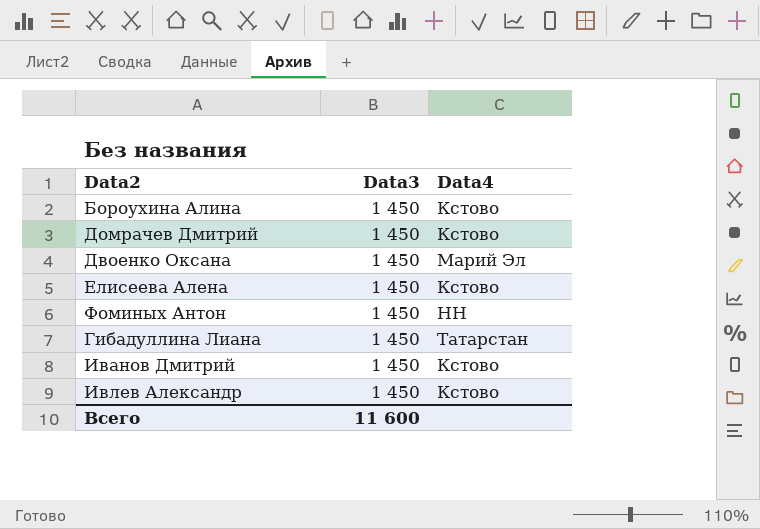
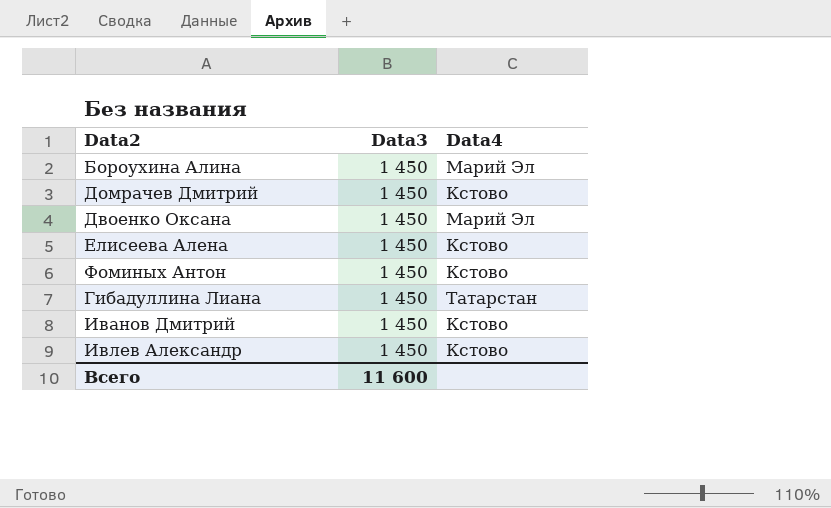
Бороухина Алина | Data4: Кстово -> Марий Эл
Фоминых Антон | Data4: НН -> Кстово

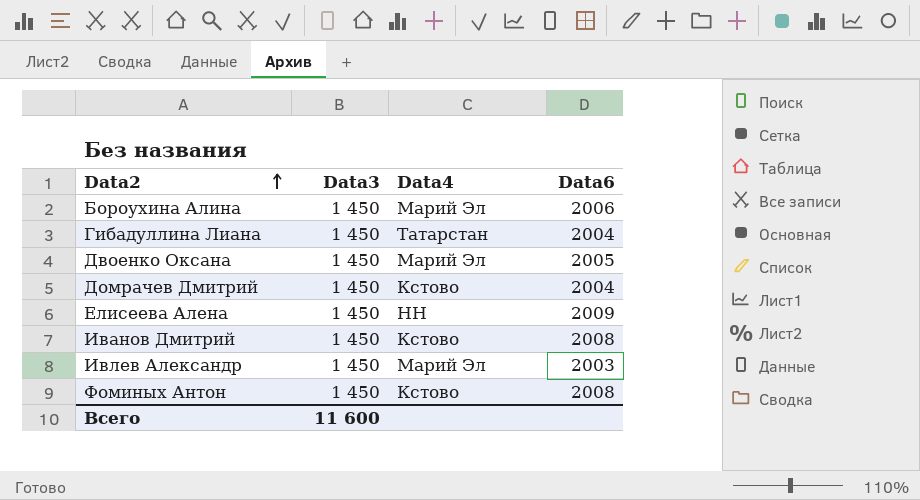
row order: none -> Data2 ascending
column Data6 | position: none -> 4
Елисеева Алена | Data4: Кстово -> НН
Ивлев Александр | Data4: Кстово -> Марий Эл

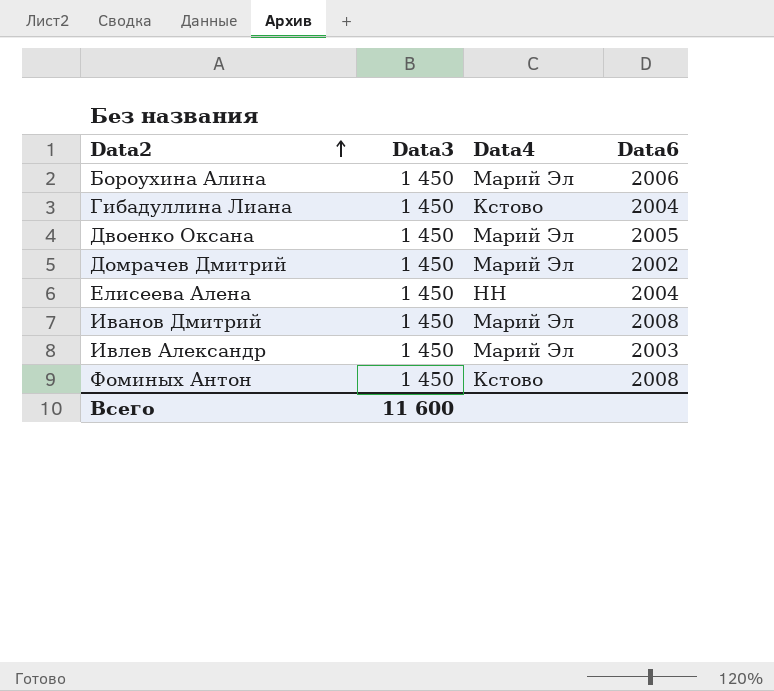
Гибадуллина Лиана | Data4: Татарстан -> Кстово
Домрачев Дмитрий | Data4: Кстово -> Марий Эл
Домрачев Дмитрий | Data6: 2004 -> 2002
Елисеева Алена | Data6: 2009 -> 2004
Иванов Дмитрий | Data4: Кстово -> Марий Эл

